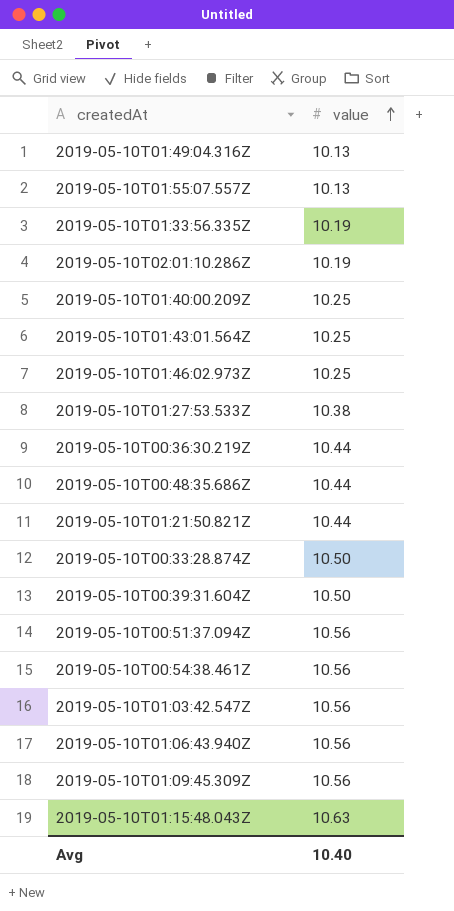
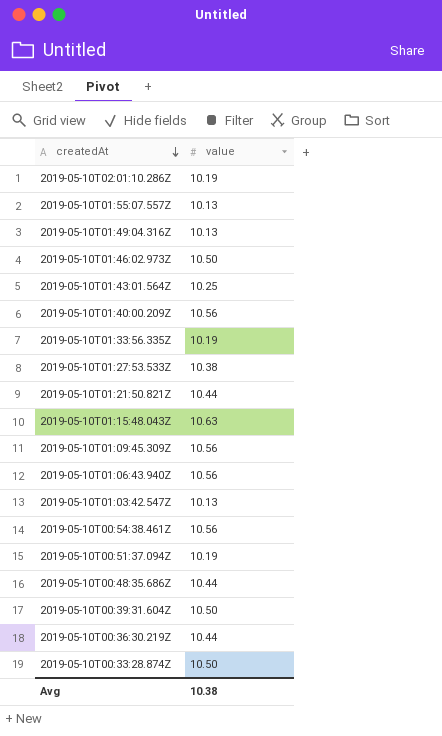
row order: value ascending -> createdAt descending
2019-05-10T01:46:02.973Z | value: 10.25 -> 10.50
2019-05-10T01:40:00.209Z | value: 10.25 -> 10.56
2019-05-10T01:03:42.547Z | value: 10.56 -> 10.13
2019-05-10T00:51:37.094Z | value: 10.56 -> 10.19
Avg | value: 10.40 -> 10.38

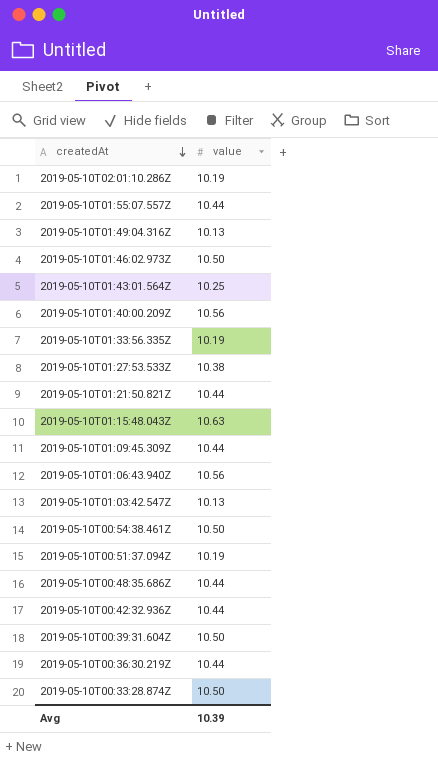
2019-05-10T01:55:07.557Z | value: 10.13 -> 10.44
2019-05-10T01:09:45.309Z | value: 10.56 -> 10.44
2019-05-10T00:54:38.461Z | value: 10.56 -> 10.50
row 2019-05-10T00:42:32.936Z: none -> 10.44
Avg | value: 10.38 -> 10.39

